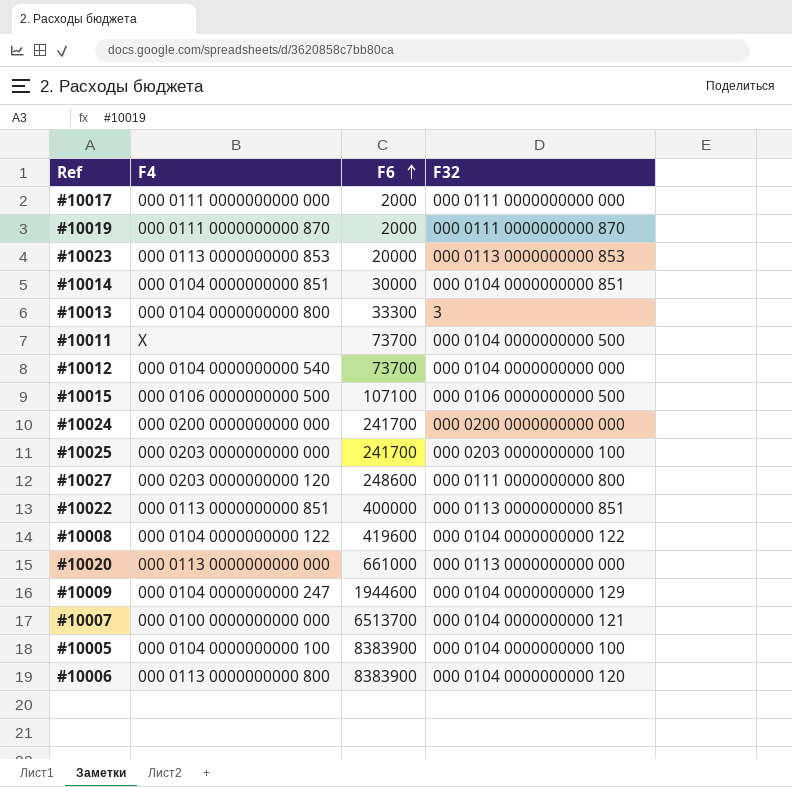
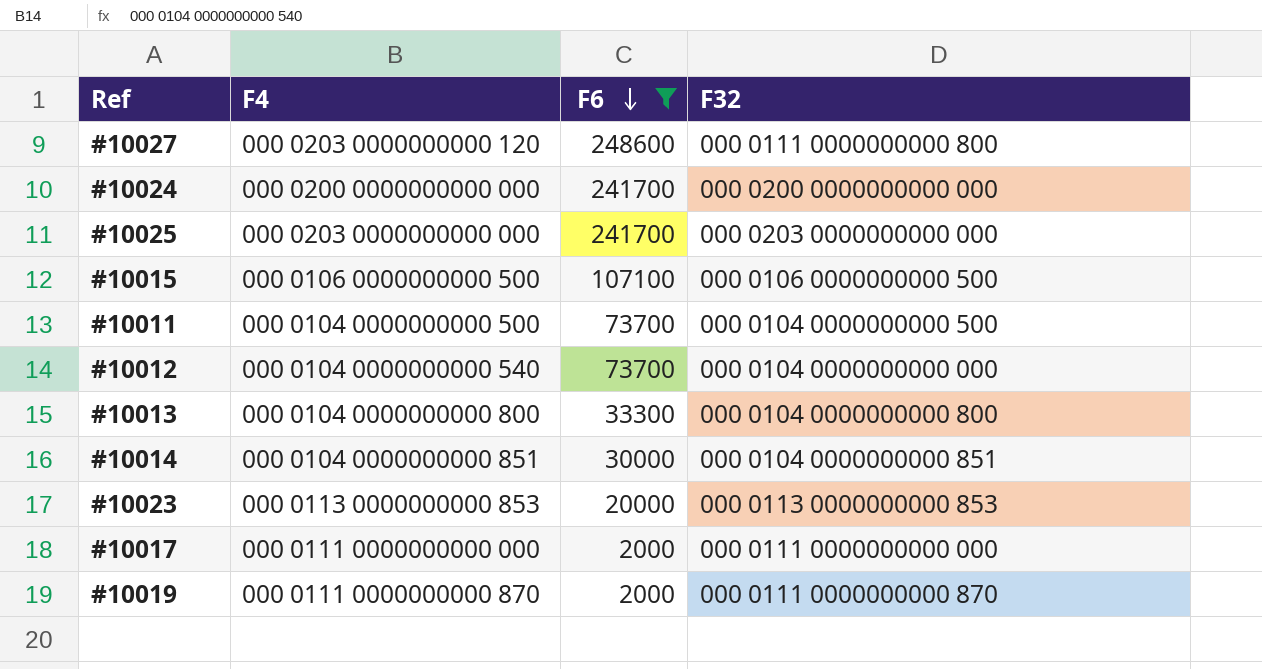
filter: none -> F6 <= 248600
row order: F6 ascending -> F6 descending
#10025 | F32: 000 0203 0000000000 100 -> 000 0203 0000000000 000
#10011 | F4: Х -> 000 0104 0000000000 500
#10013 | F32: 3 -> 000 0104 0000000000 800

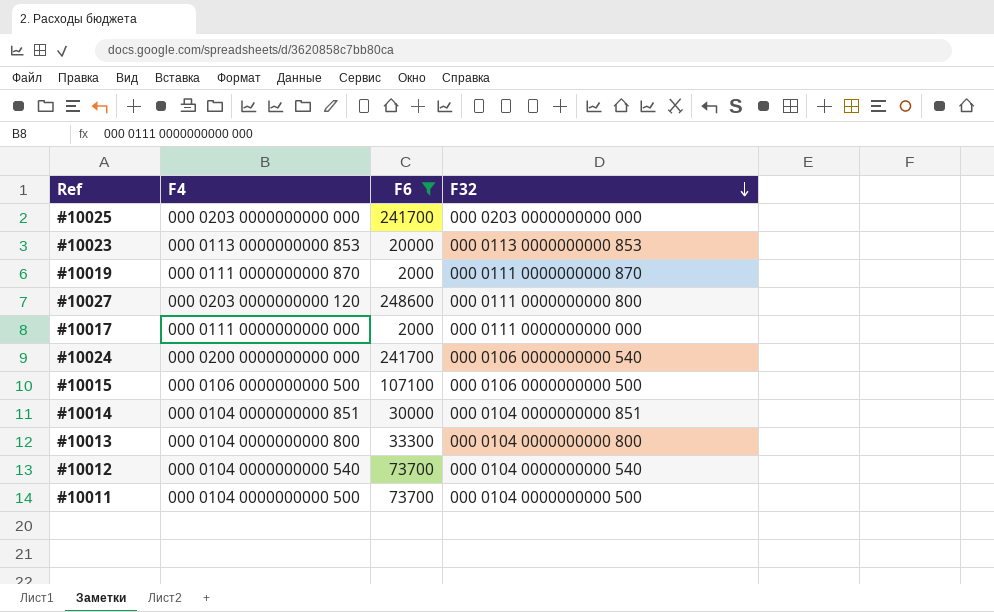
row order: F6 descending -> F32 descending
#10024 | F32: 000 0200 0000000000 000 -> 000 0106 0000000000 540
#10012 | F32: 000 0104 0000000000 000 -> 000 0104 0000000000 540

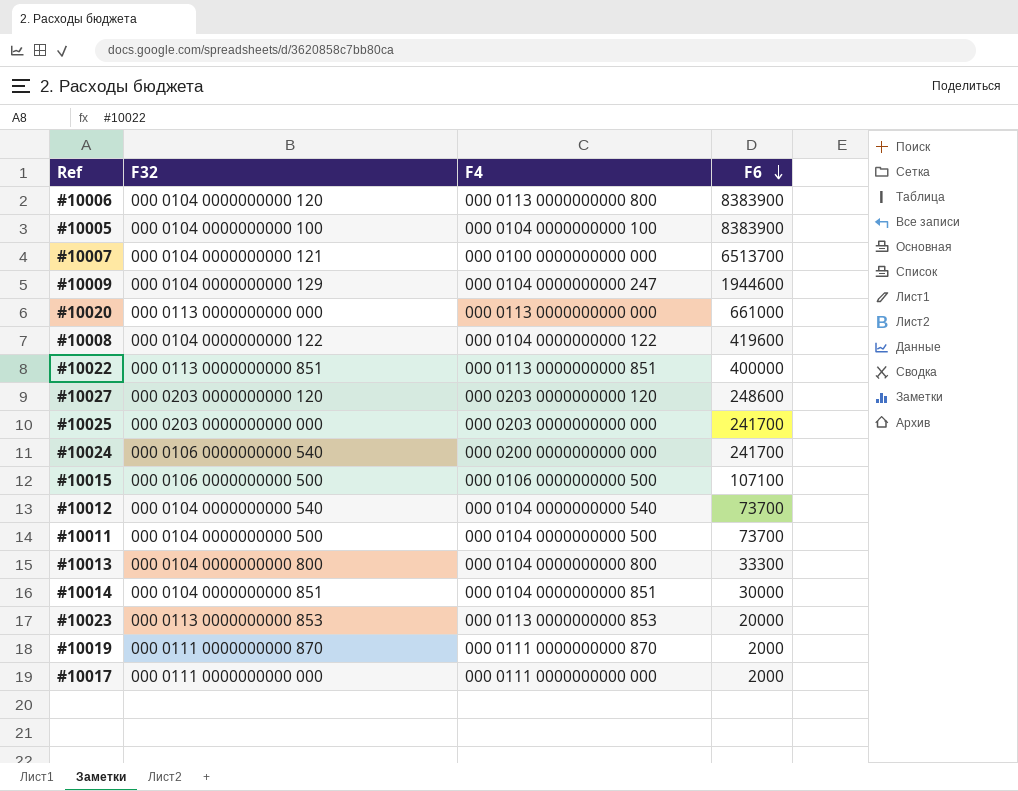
filter: F6 <= 248600 -> none
row order: F32 descending -> F6 descending
column F32 | position: 4 -> 2
#10027 | F32: 000 0111 0000000000 800 -> 000 0203 0000000000 120

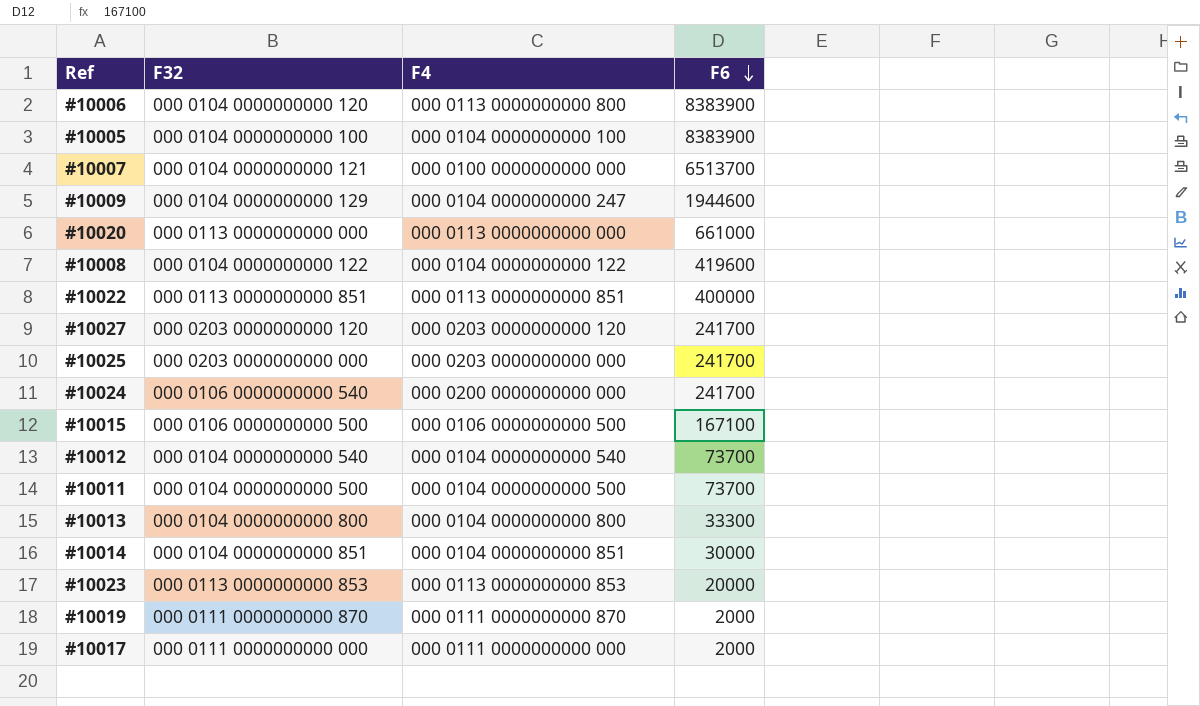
#10027 | F6: 248600 -> 241700
#10015 | F6: 107100 -> 167100

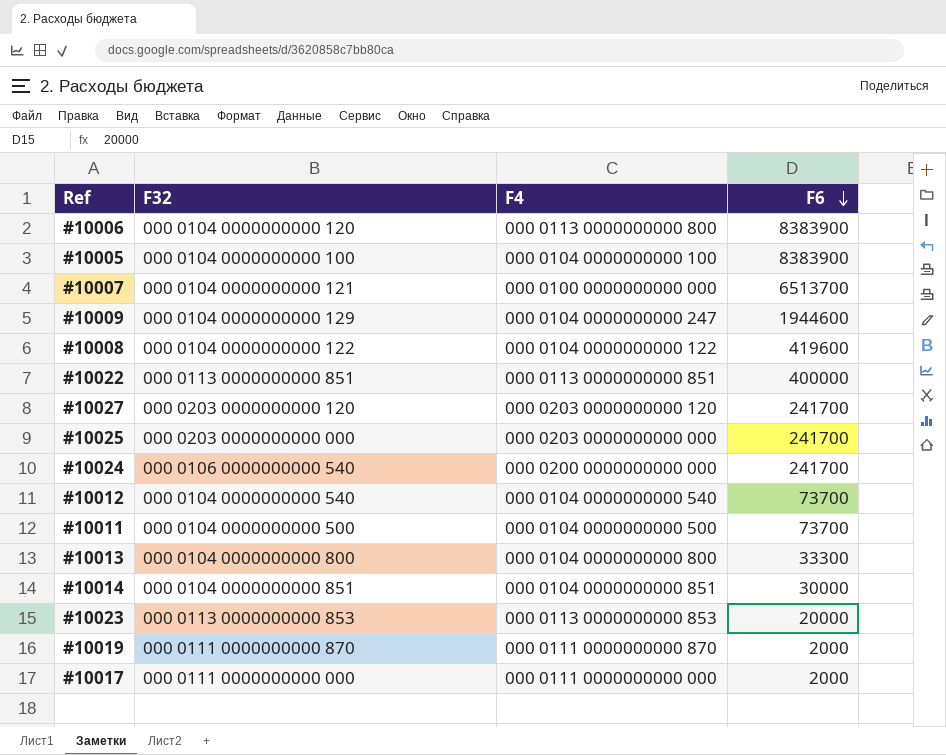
row #10020: 000 0113 0000000000 000 | 000 0113 0000000000 000 | 661000 -> none
row #10015: 000 0106 0000000000 500 | 000 0106 0000000000 500 | 167100 -> none

